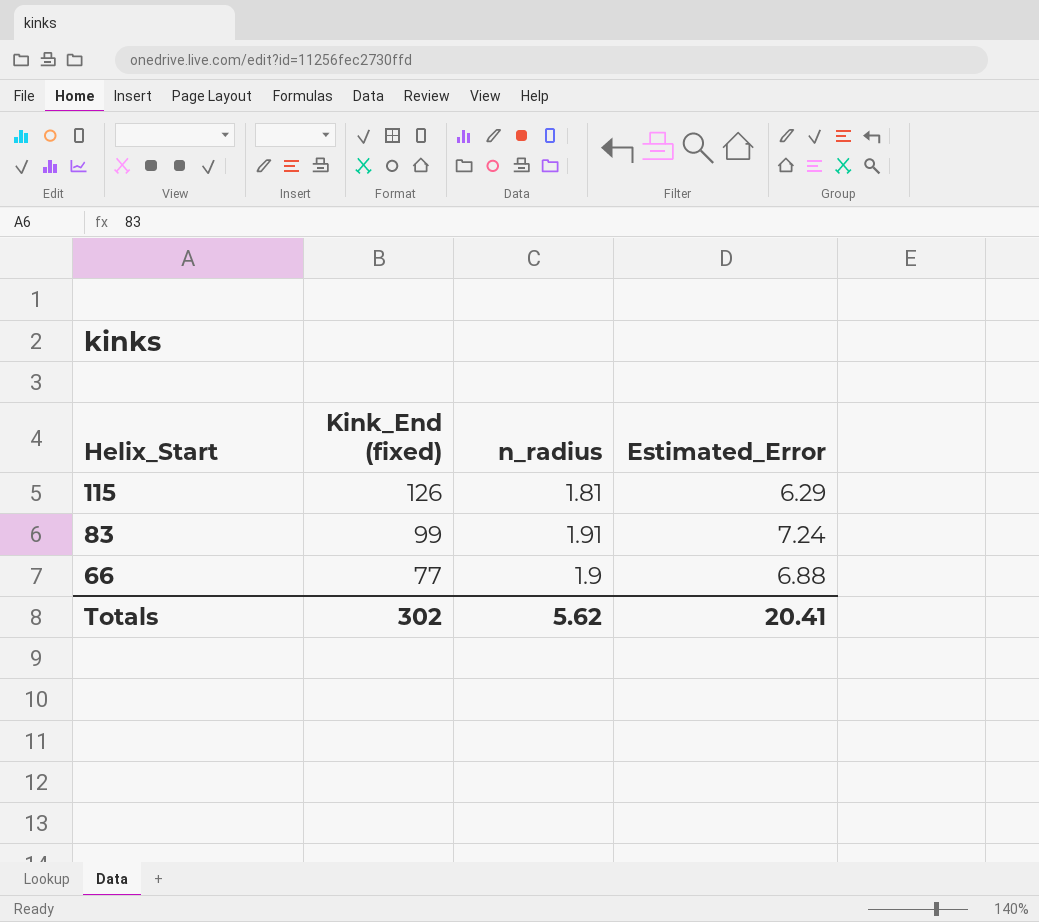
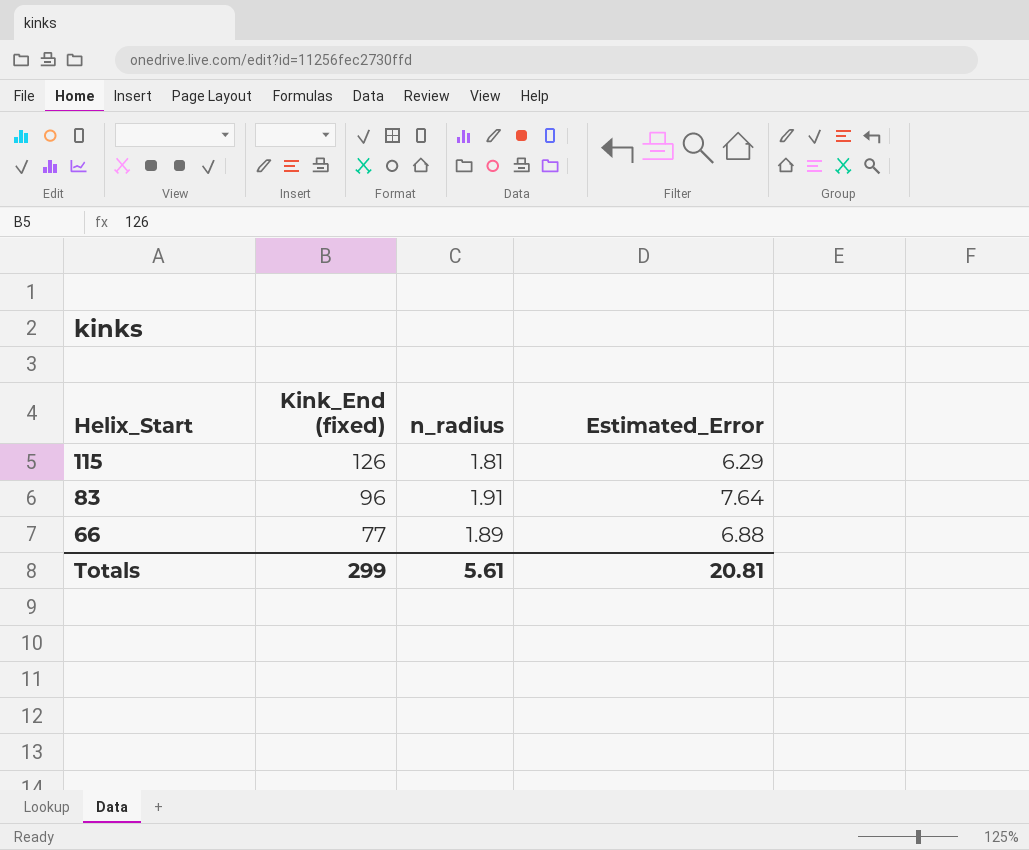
83 | Kink_End (fixed): 99 -> 96
83 | Estimated_Error: 7.24 -> 7.64
66 | n_radius: 1.9 -> 1.89
Totals | Kink_End (fixed): 302 -> 299
Totals | n_radius: 5.62 -> 5.61
Totals | Estimated_Error: 20.41 -> 20.81

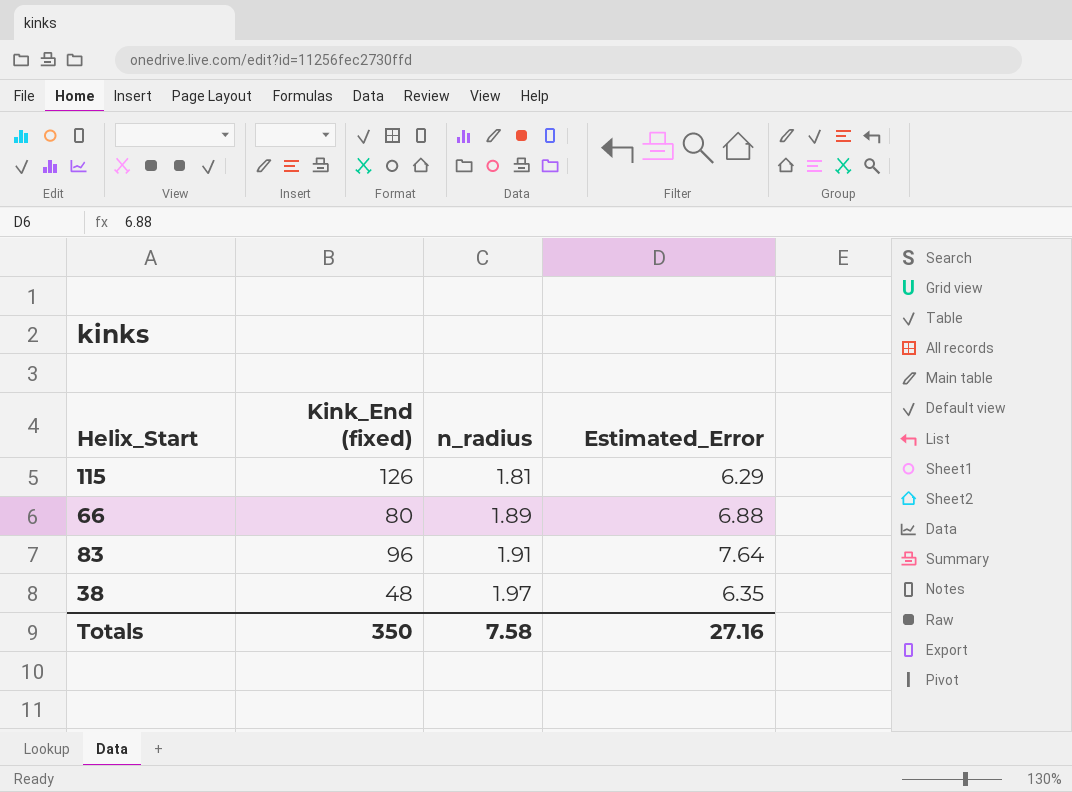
row order: Helix_Start descending -> n_radius ascending
66 | Kink_End (fixed): 77 -> 80
row 38: none -> 48 | 1.97 | 6.35
Totals | Kink_End (fixed): 299 -> 350
Totals | n_radius: 5.61 -> 7.58
Totals | Estimated_Error: 20.81 -> 27.16

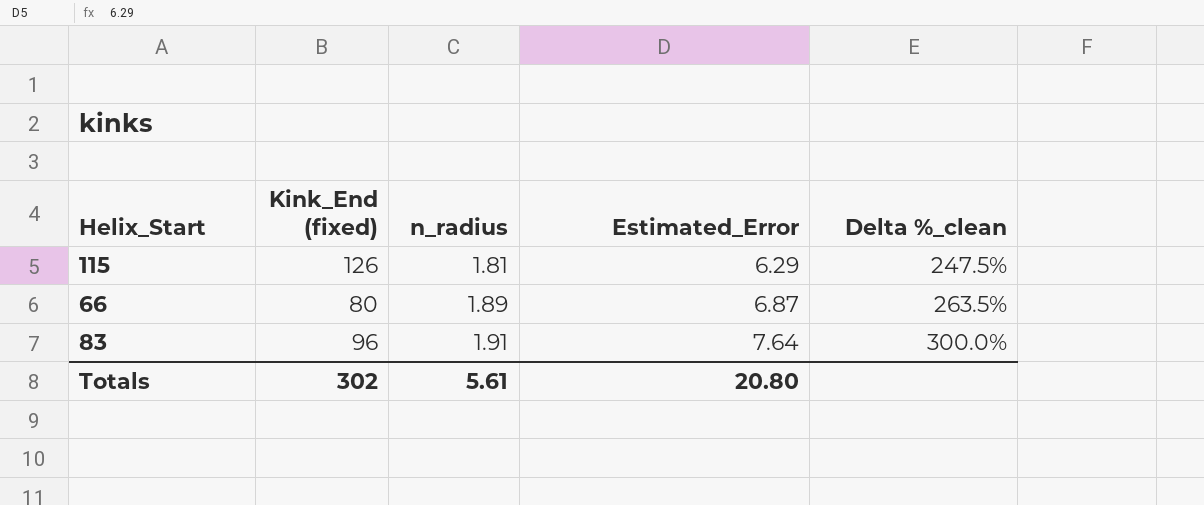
column Delta %_clean | formula: none -> ([Estimated_Error] - [n_radius]) / [n_radius]
row 38: 48 | 1.97 | 6.35 -> none
66 | Estimated_Error: 6.88 -> 6.87
Totals | Kink_End (fixed): 350 -> 302
Totals | n_radius: 7.58 -> 5.61
Totals | Estimated_Error: 27.16 -> 20.80

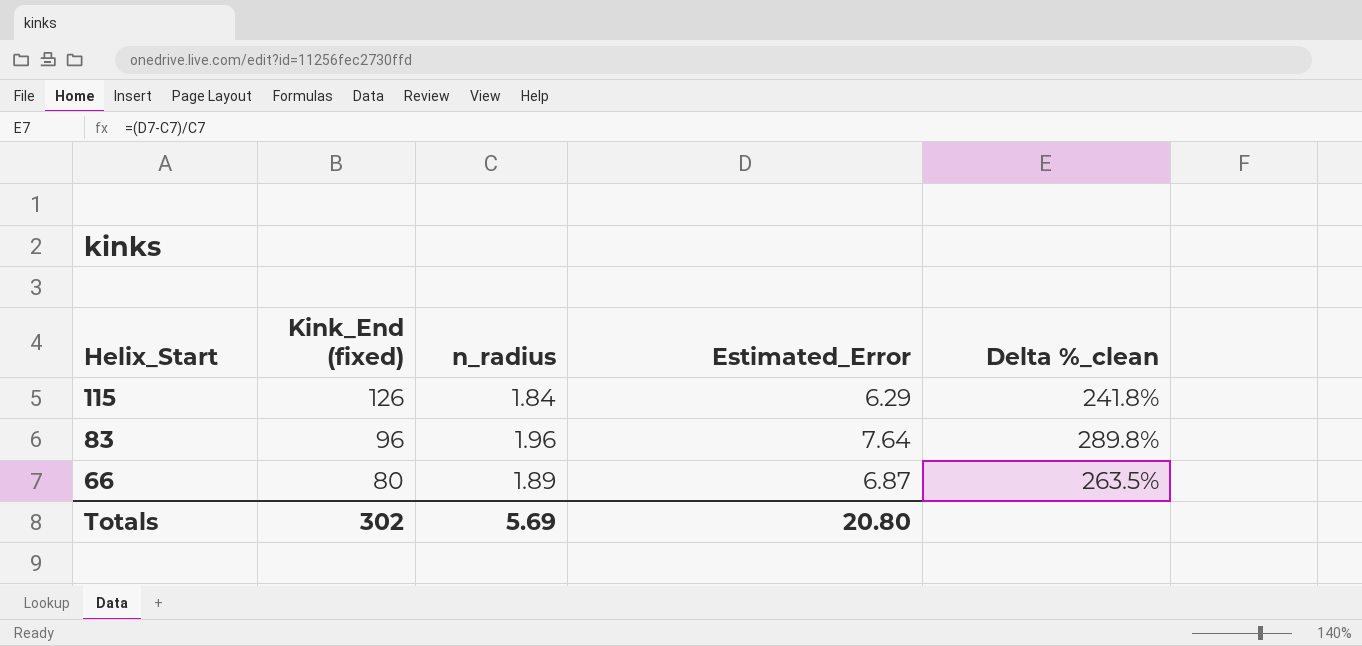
row order: n_radius ascending -> Helix_Start descending
115 | n_radius: 1.81 -> 1.84
115 | Delta %_clean: 247.5% -> 241.8%
83 | n_radius: 1.91 -> 1.96
83 | Delta %_clean: 300.0% -> 289.8%
Totals | n_radius: 5.61 -> 5.69

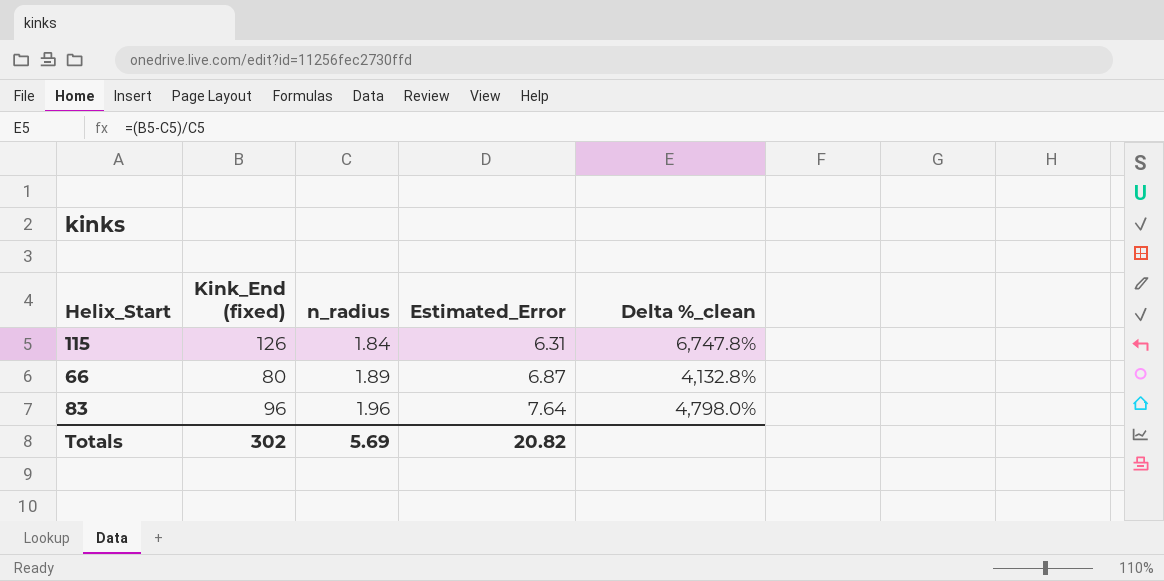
row order: Helix_Start descending -> n_radius ascending
column Delta %_clean | formula: ([Estimated_Error] - [n_radius]) / [n_radius] -> ([Kink_End (fixed)] - [n_radius]) / [n_radius]
115 | Estimated_Error: 6.29 -> 6.31
Totals | Estimated_Error: 20.80 -> 20.82

